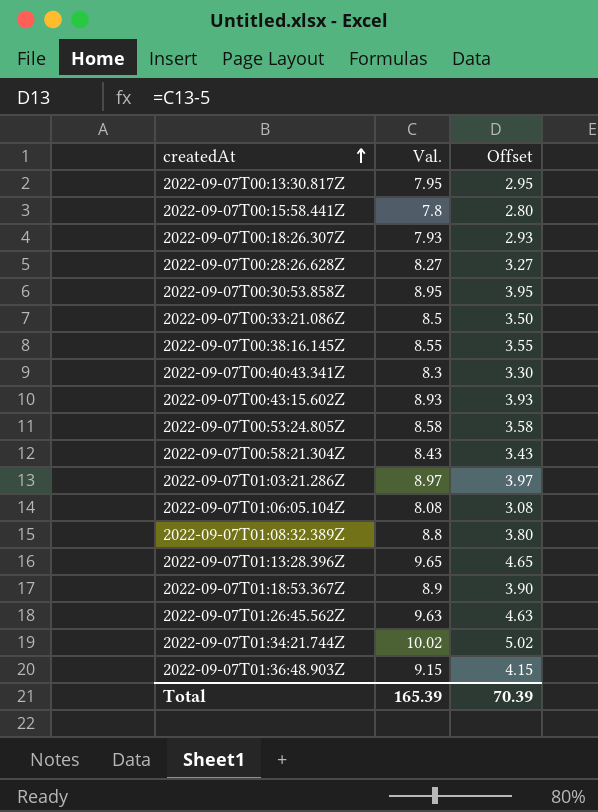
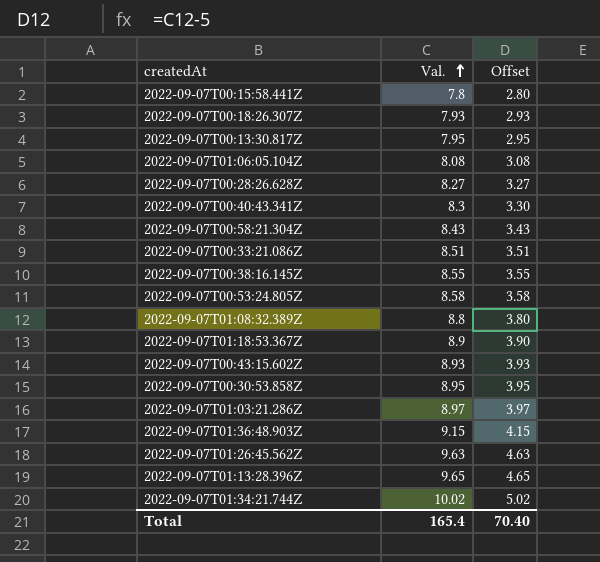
row order: createdAt ascending -> Val. ascending
2022-09-07T00:33:21.086Z | Val.: 8.5 -> 8.51
2022-09-07T00:33:21.086Z | Offset: 3.50 -> 3.51
Total | Val.: 165.39 -> 165.4
Total | Offset: 70.39 -> 70.40

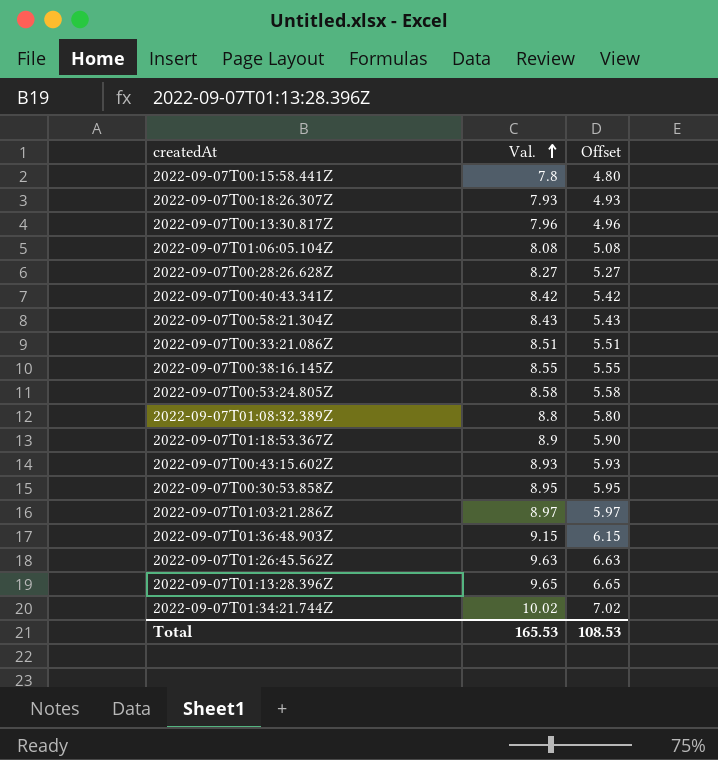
column Offset | formula: [Val.] - 5 -> [Val.] - 3
2022-09-07T00:13:30.817Z | Val.: 7.95 -> 7.96
2022-09-07T00:40:43.341Z | Val.: 8.3 -> 8.42
Total | Val.: 165.4 -> 165.53
Total | Offset: 70.40 -> 108.53

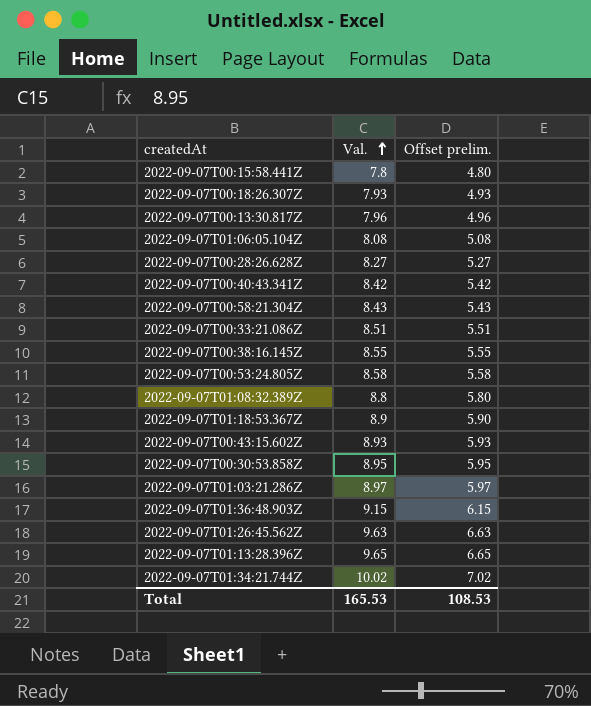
column name: Offset -> Offset prelim.

